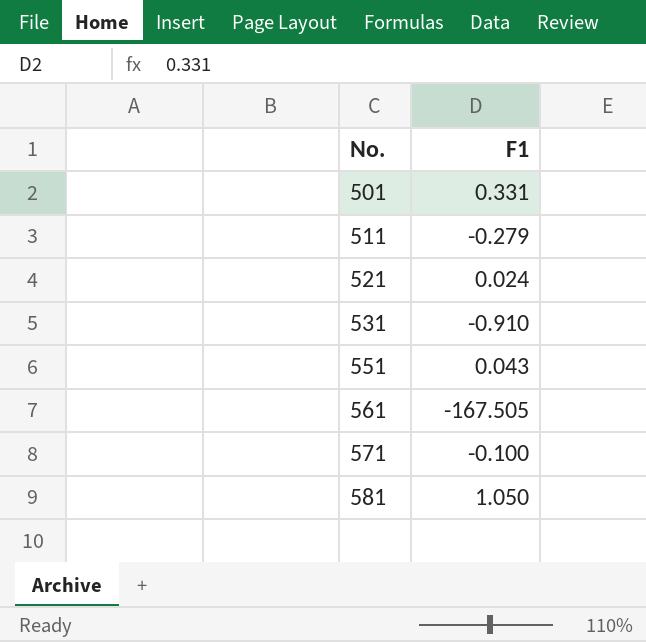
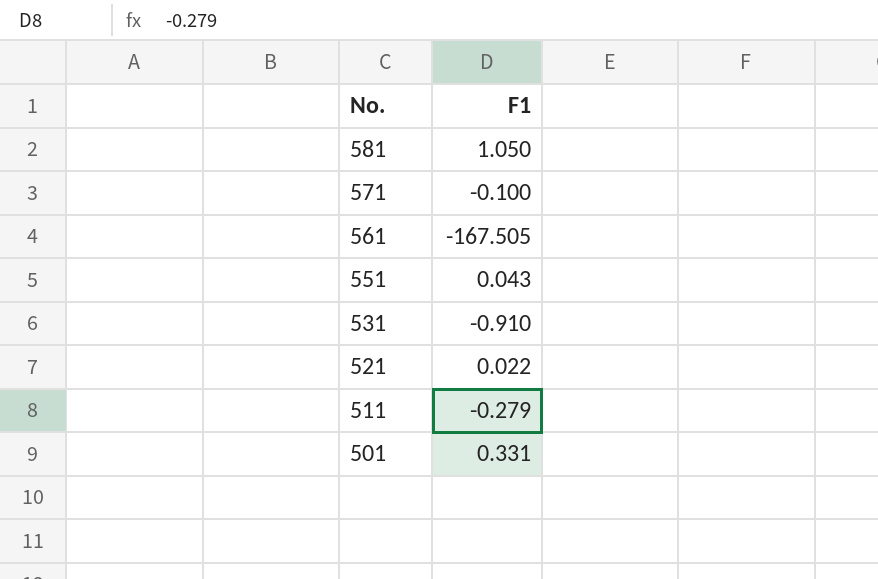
row order: No. ascending -> No. descending
521 | F1: 0.024 -> 0.022

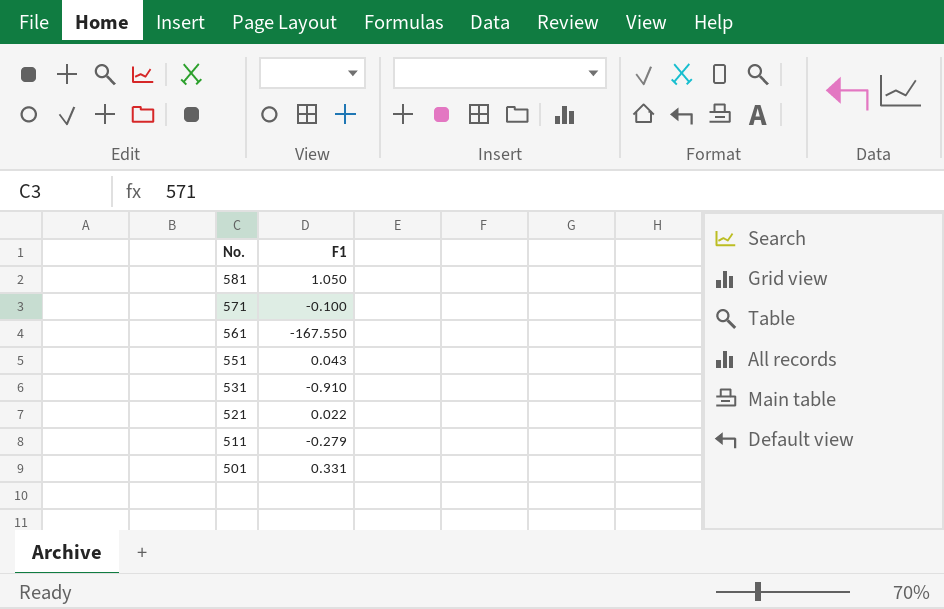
561 | F1: -167.505 -> -167.550

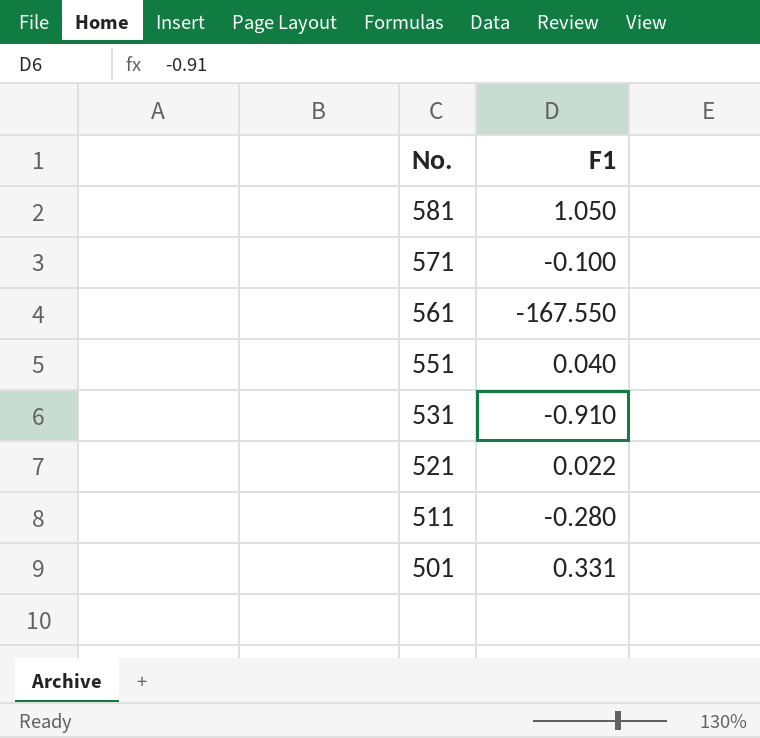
551 | F1: 0.043 -> 0.040
511 | F1: -0.279 -> -0.280

